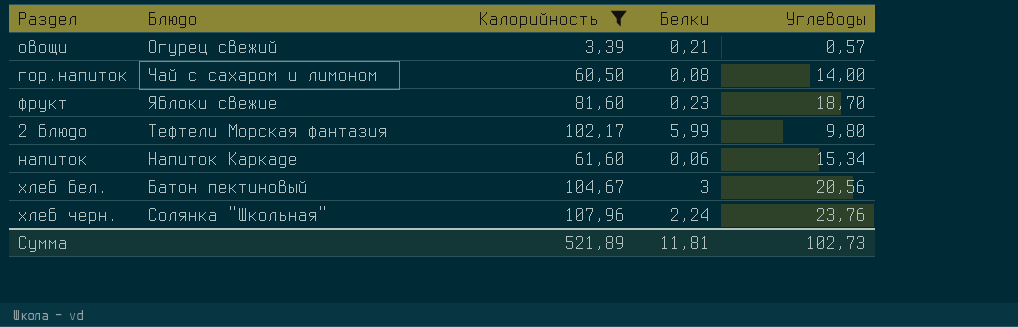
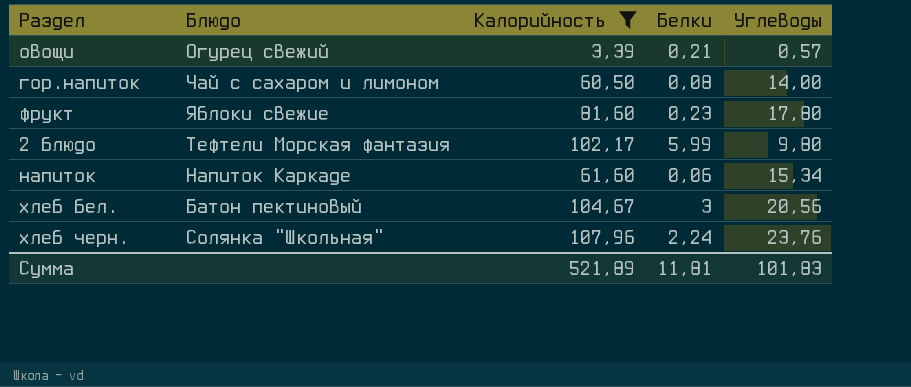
фрукт | Углеводы: 18,70 -> 17,80
Сумма | Углеводы: 102,73 -> 101,83

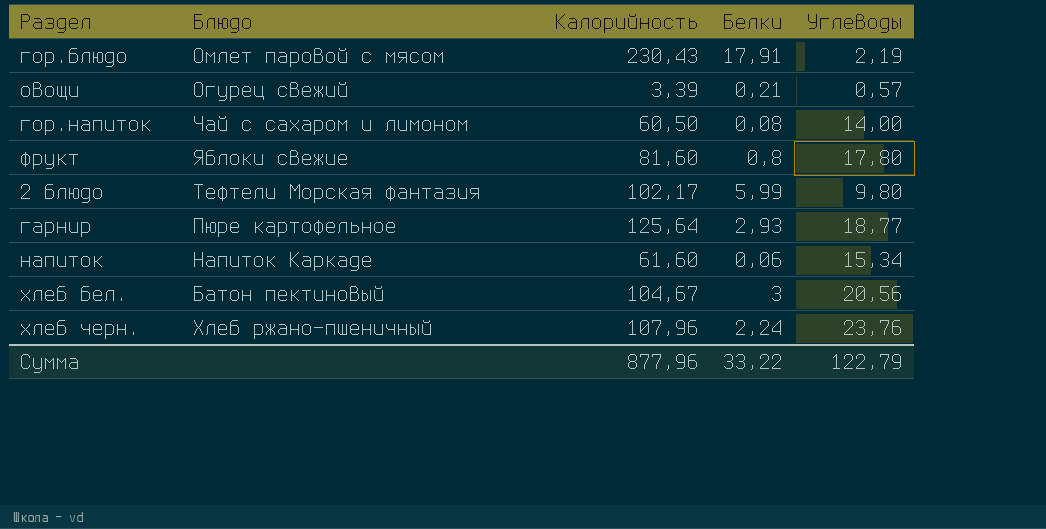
filter: Калорийность <= 107,96 -> none
фрукт | Белки: 0,23 -> 0,8
хлеб черн. | Блюдо: Солянка "Школьная" -> Хлеб ржано-пшеничный
Сумма | Калорийность: 521,89 -> 877,96
Сумма | Белки: 11,81 -> 33,22
Сумма | Углеводы: 101,83 -> 122,79

